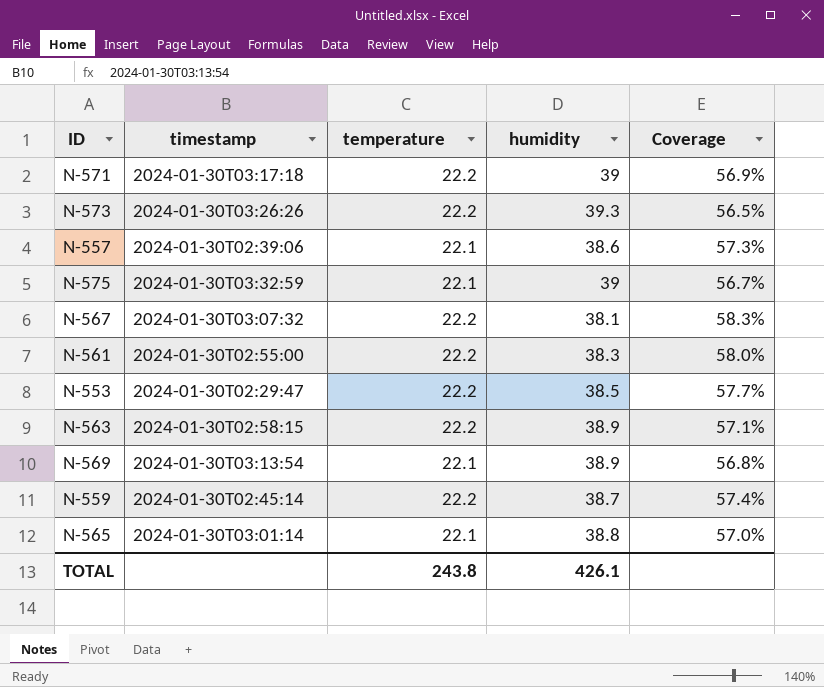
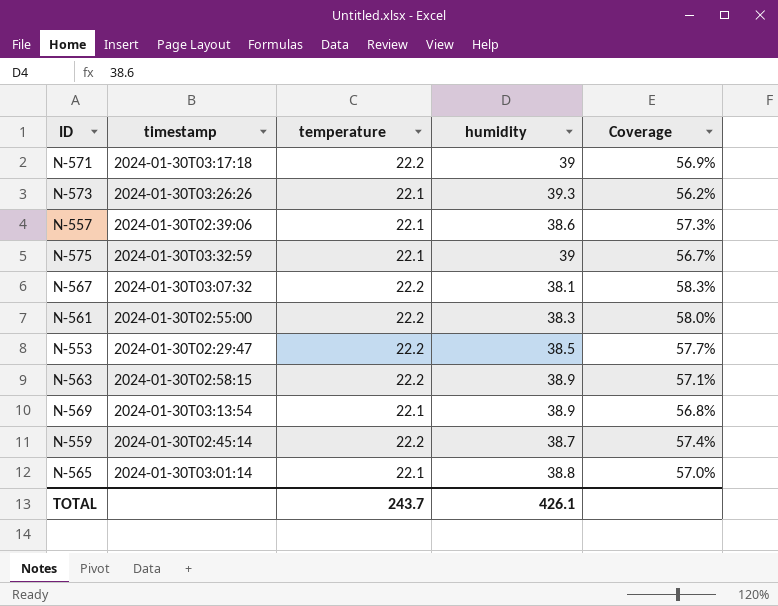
N-573 | temperature: 22.2 -> 22.1
N-573 | Coverage: 56.5% -> 56.2%
TOTAL | temperature: 243.8 -> 243.7

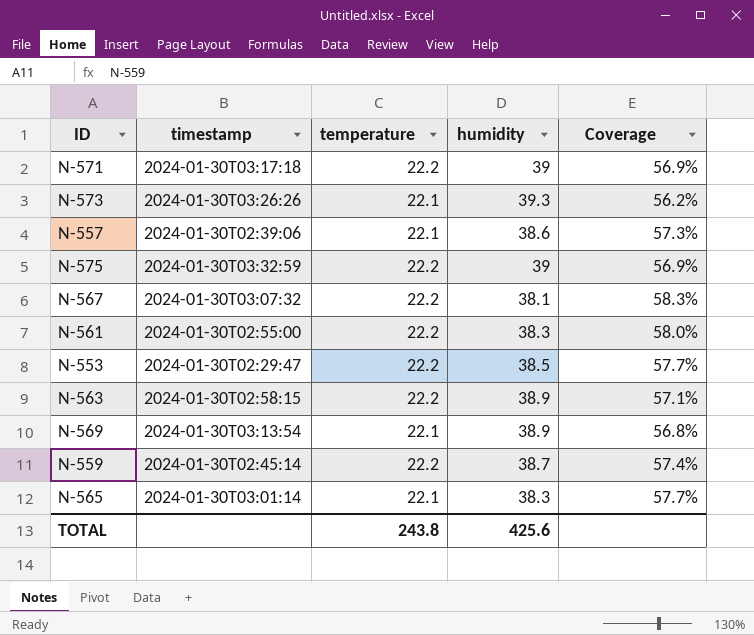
N-575 | temperature: 22.1 -> 22.2
N-575 | Coverage: 56.7% -> 56.9%
N-565 | humidity: 38.8 -> 38.3
N-565 | Coverage: 57.0% -> 57.7%
TOTAL | temperature: 243.7 -> 243.8
TOTAL | humidity: 426.1 -> 425.6

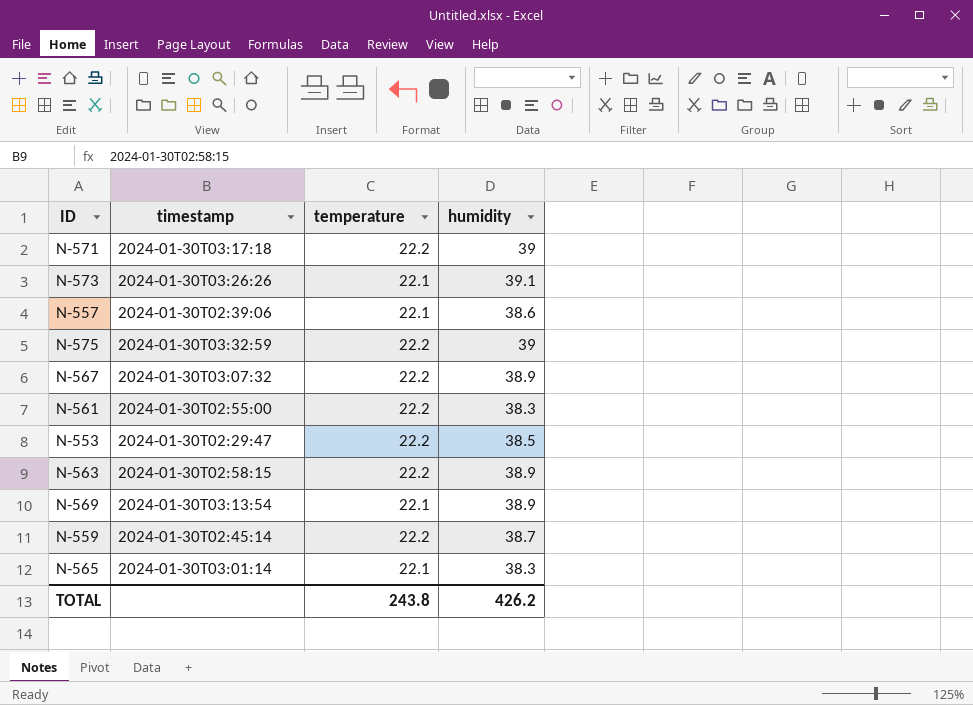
column Coverage | formula: [temperature] / [humidity] -> none
N-573 | humidity: 39.3 -> 39.1
N-567 | humidity: 38.1 -> 38.9
TOTAL | humidity: 425.6 -> 426.2

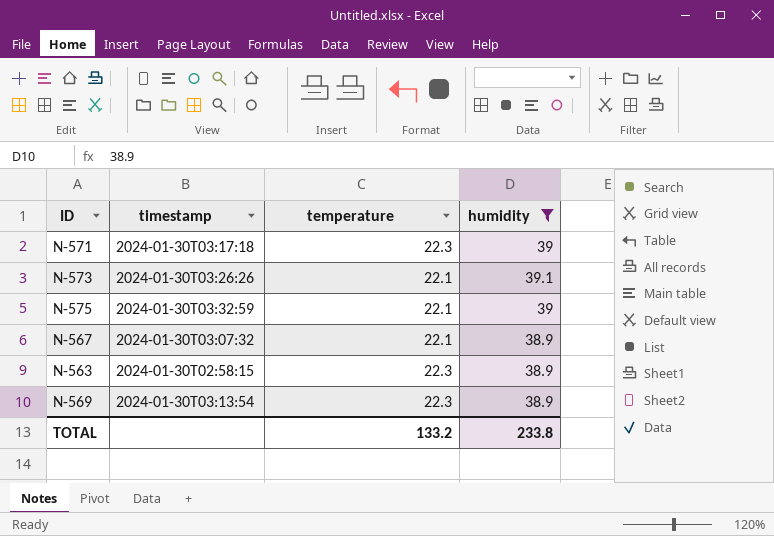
filter: none -> humidity >= 38.9
N-571 | temperature: 22.2 -> 22.3
N-575 | temperature: 22.2 -> 22.1
N-567 | temperature: 22.2 -> 22.1
N-563 | temperature: 22.2 -> 22.3
N-569 | temperature: 22.1 -> 22.3
TOTAL | temperature: 243.8 -> 133.2
TOTAL | humidity: 426.2 -> 233.8

